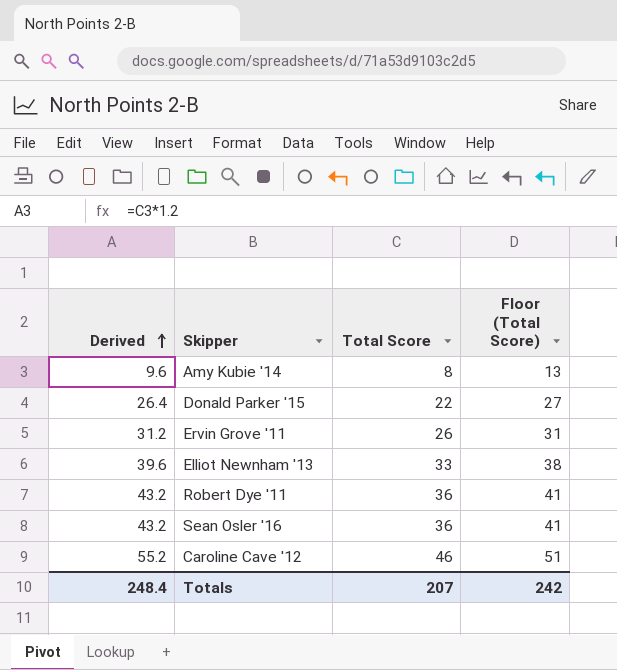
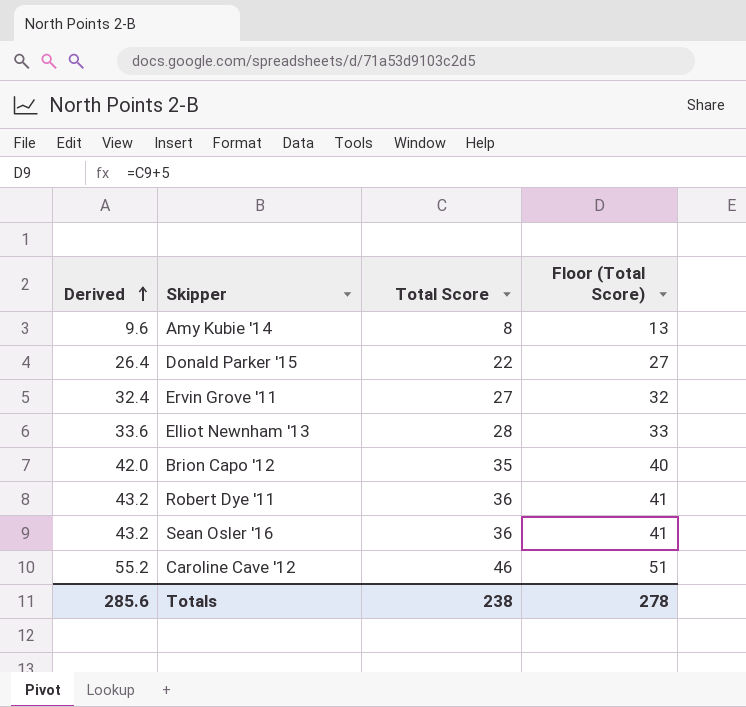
Ervin Grove '11 | Derived: 31.2 -> 32.4
Ervin Grove '11 | Total Score: 26 -> 27
Ervin Grove '11 | Floor (Total Score): 31 -> 32
Elliot Newnham '13 | Derived: 39.6 -> 33.6
Elliot Newnham '13 | Total Score: 33 -> 28
Elliot Newnham '13 | Floor (Total Score): 38 -> 33
row Brion Capo '12: none -> 42.0 | 35 | 40
Totals | Derived: 248.4 -> 285.6
Totals | Total Score: 207 -> 238
Totals | Floor (Total Score): 242 -> 278

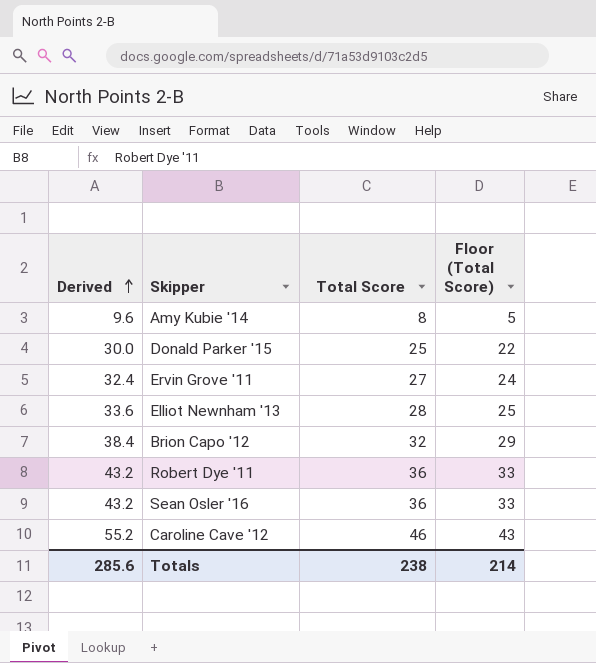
column Floor (Total Score) | formula: [Total Score] + 5 -> [Total Score] - 3
Donald Parker '15 | Derived: 26.4 -> 30.0
Donald Parker '15 | Total Score: 22 -> 25
Brion Capo '12 | Derived: 42.0 -> 38.4
Brion Capo '12 | Total Score: 35 -> 32
Totals | Floor (Total Score): 278 -> 214

